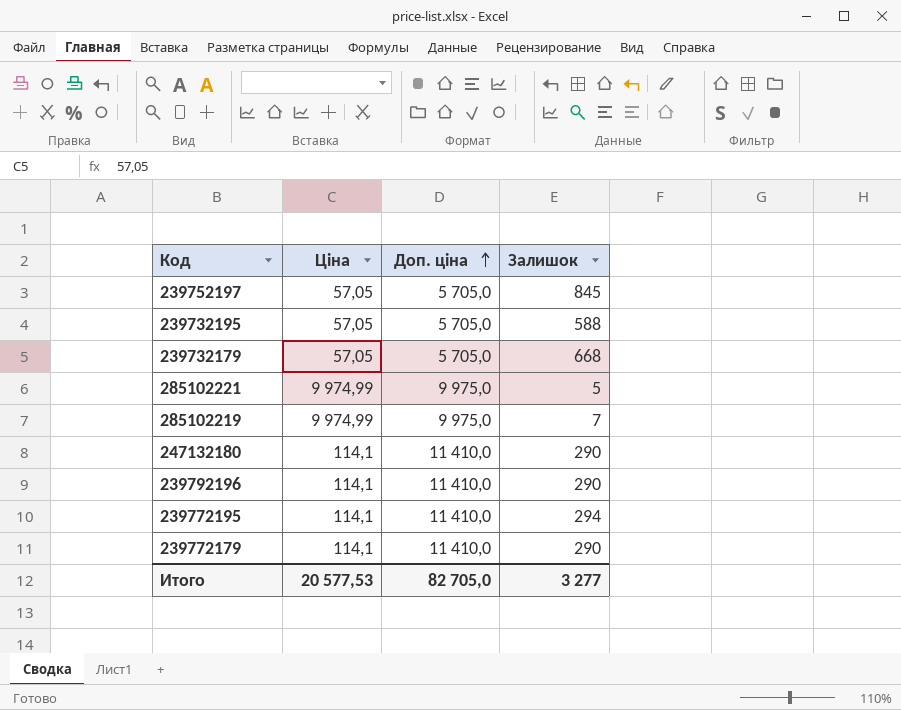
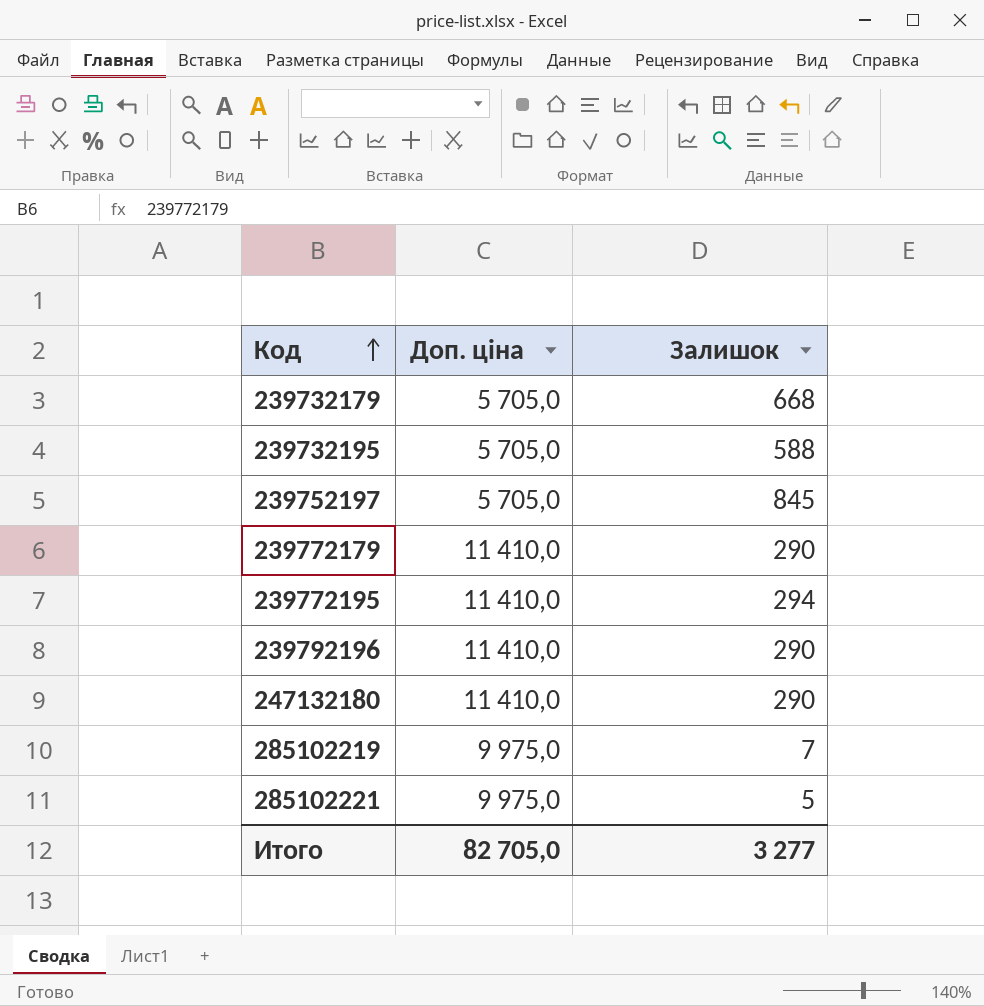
row order: Доп. ціна ascending -> Код ascending
column Ціна | position: 2 -> none

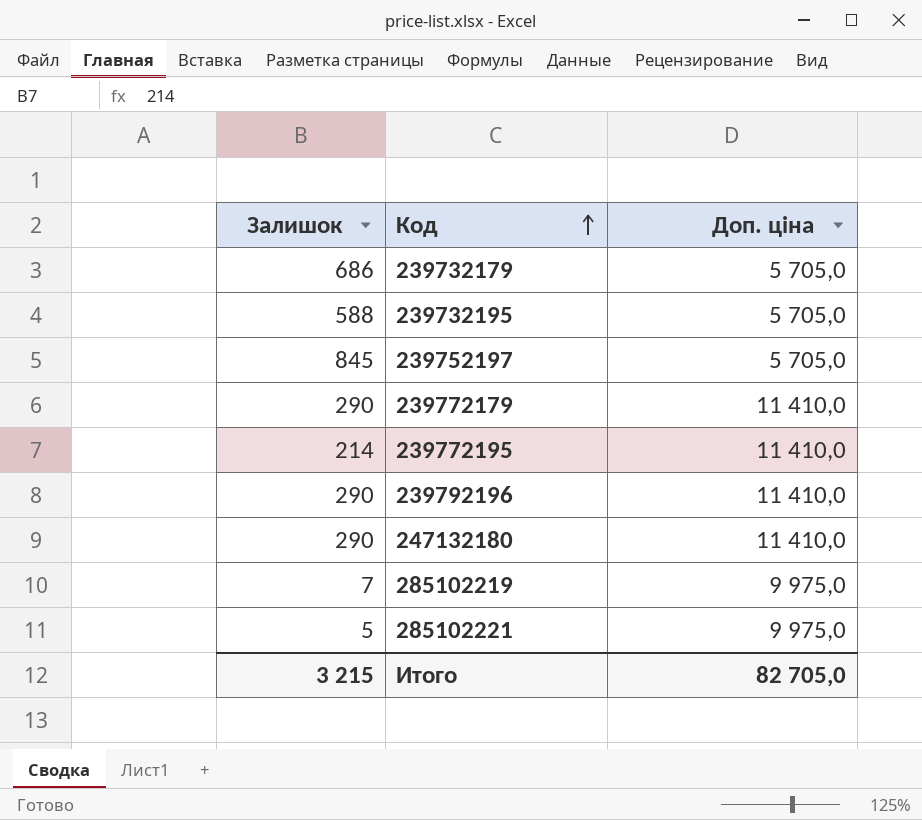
column Залишок | position: 3 -> 1
239732179 | Залишок: 668 -> 686
239772195 | Залишок: 294 -> 214
Итого | Залишок: 3 277 -> 3 215

